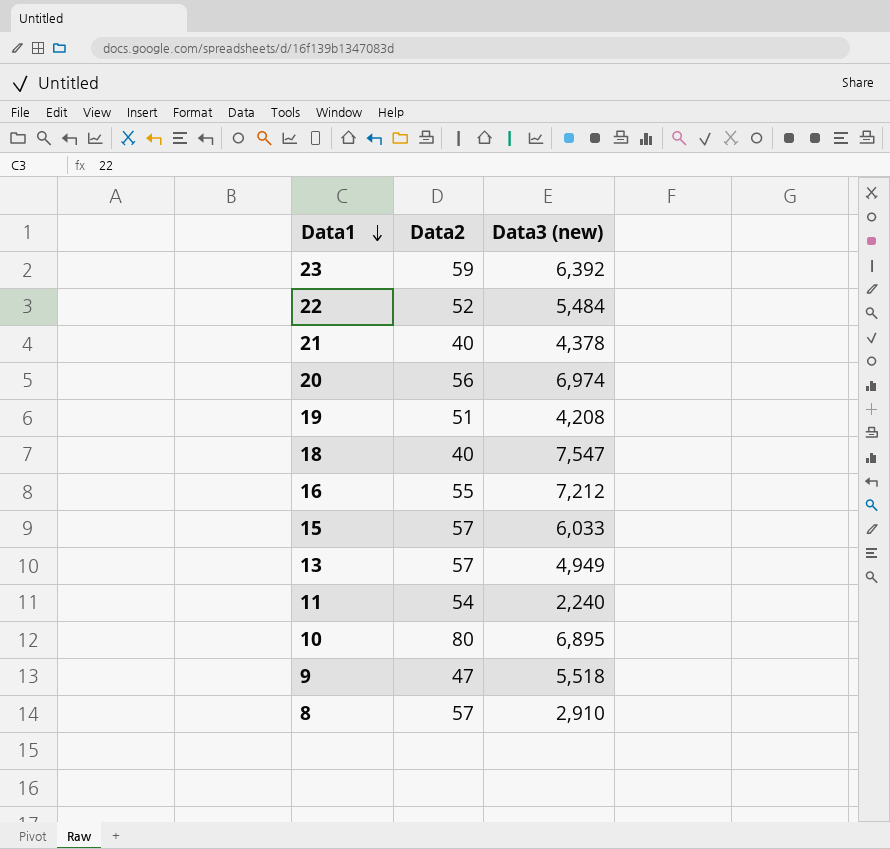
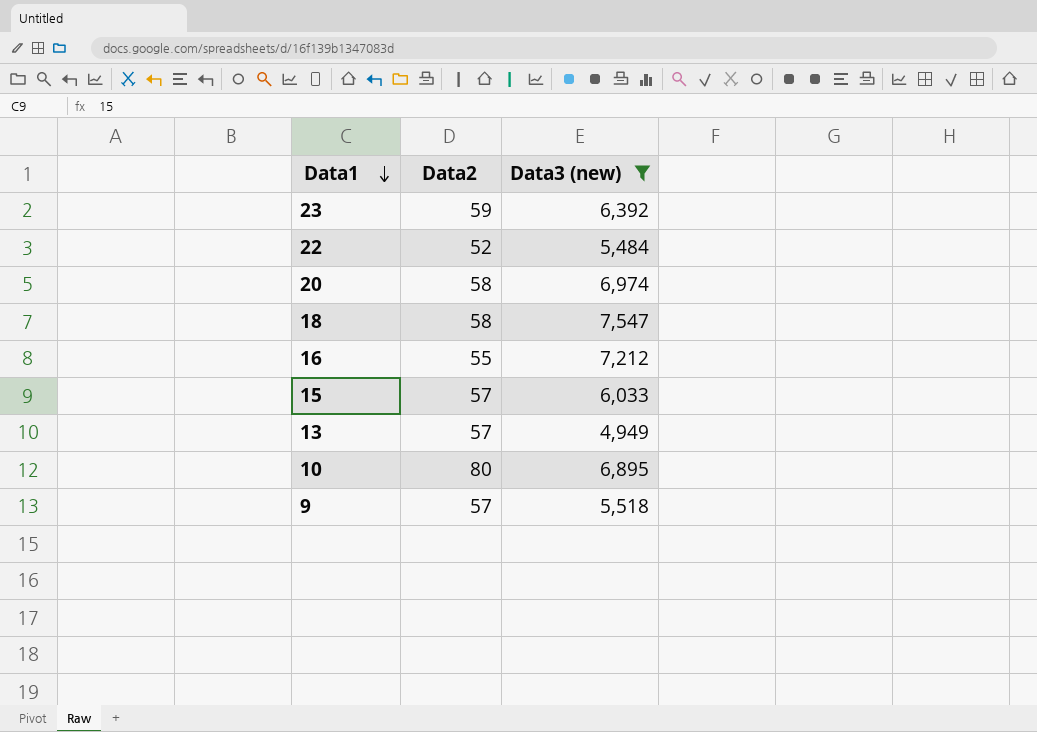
filter: none -> Data3 (new) >= 4,949
20 | Data2: 56 -> 58
18 | Data2: 40 -> 58
9 | Data2: 47 -> 57

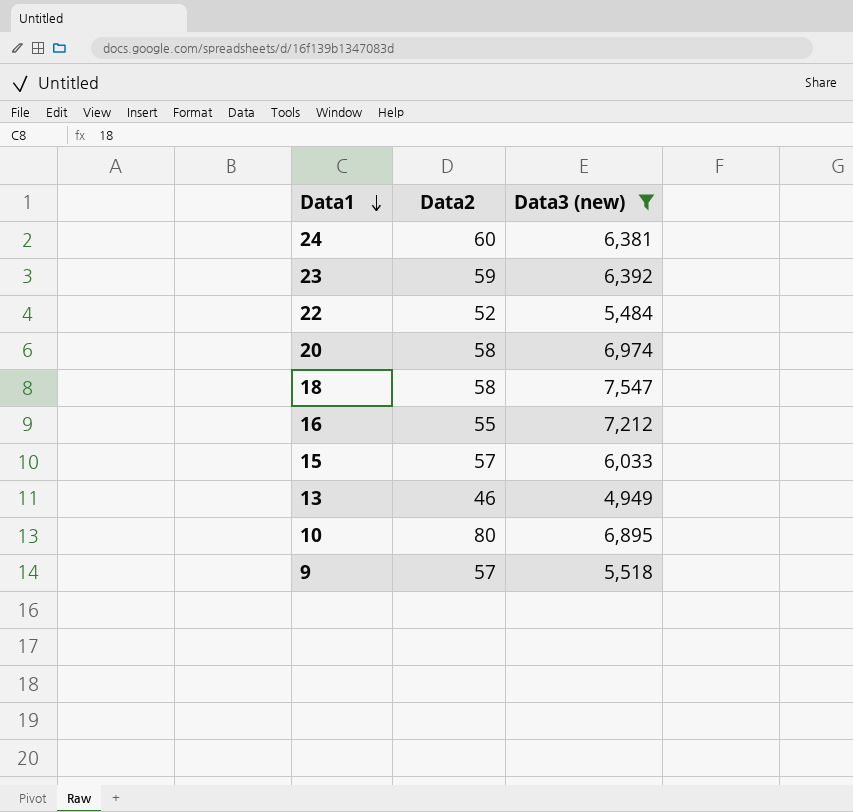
row 24: none -> 60 | 6,381
13 | Data2: 57 -> 46

